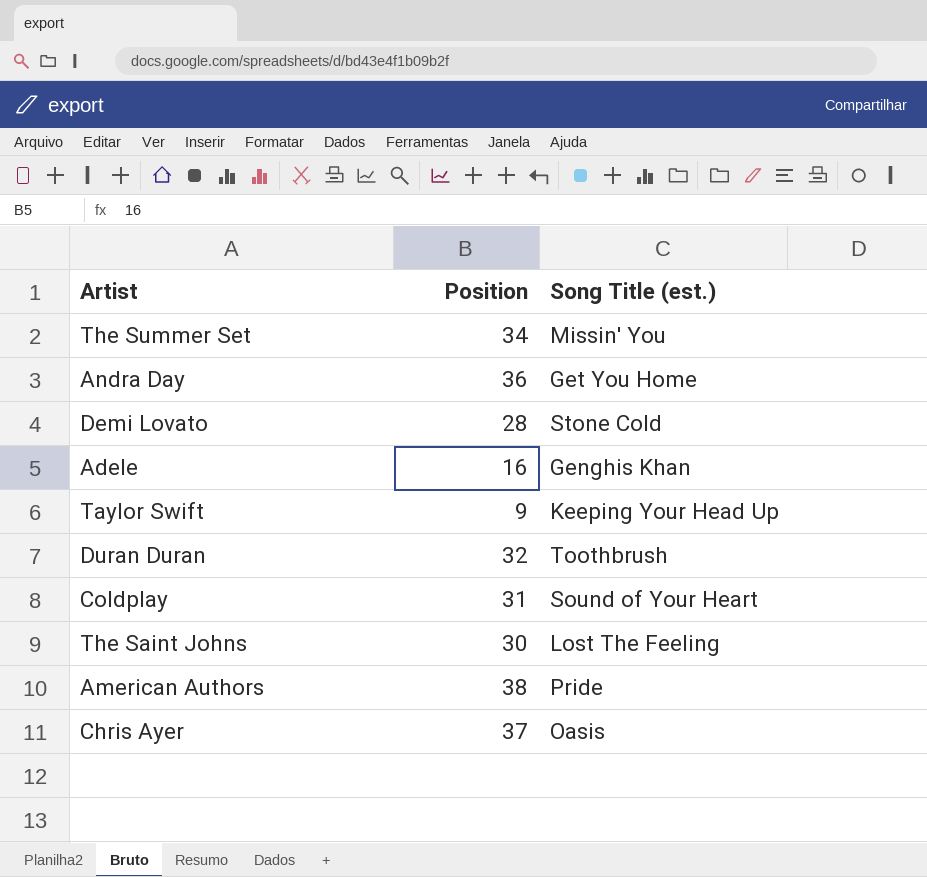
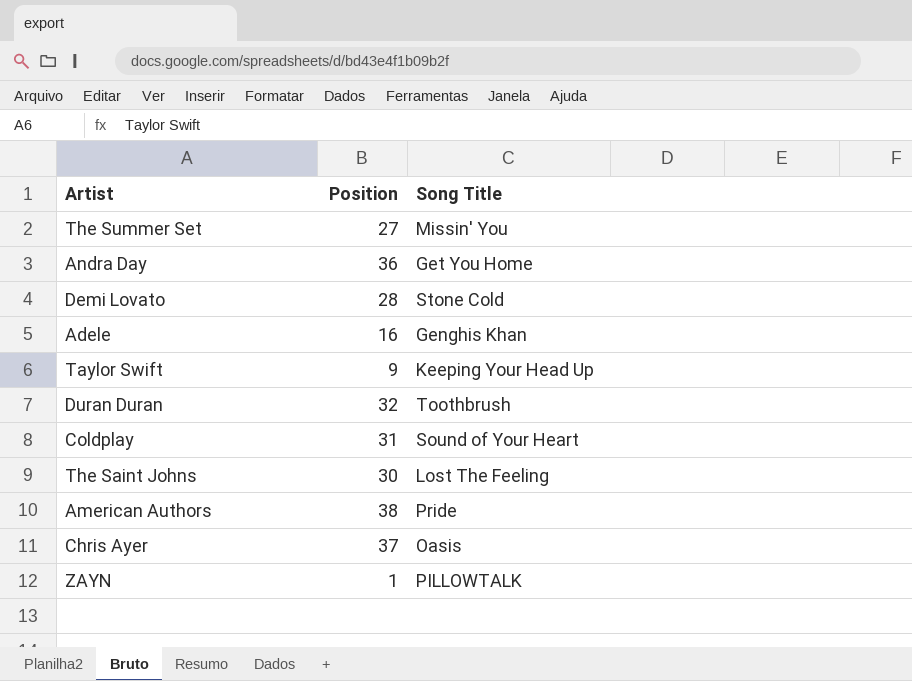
column name: Song Title (est.) -> Song Title
The Summer Set | Position: 34 -> 27
row ZAYN: none -> 1 | PILLOWTALK

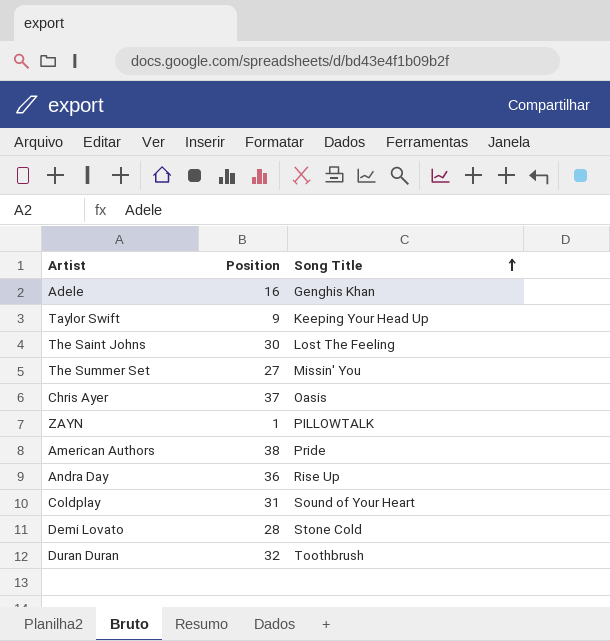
row order: none -> Song Title ascending
Andra Day | Song Title: Get You Home -> Rise Up

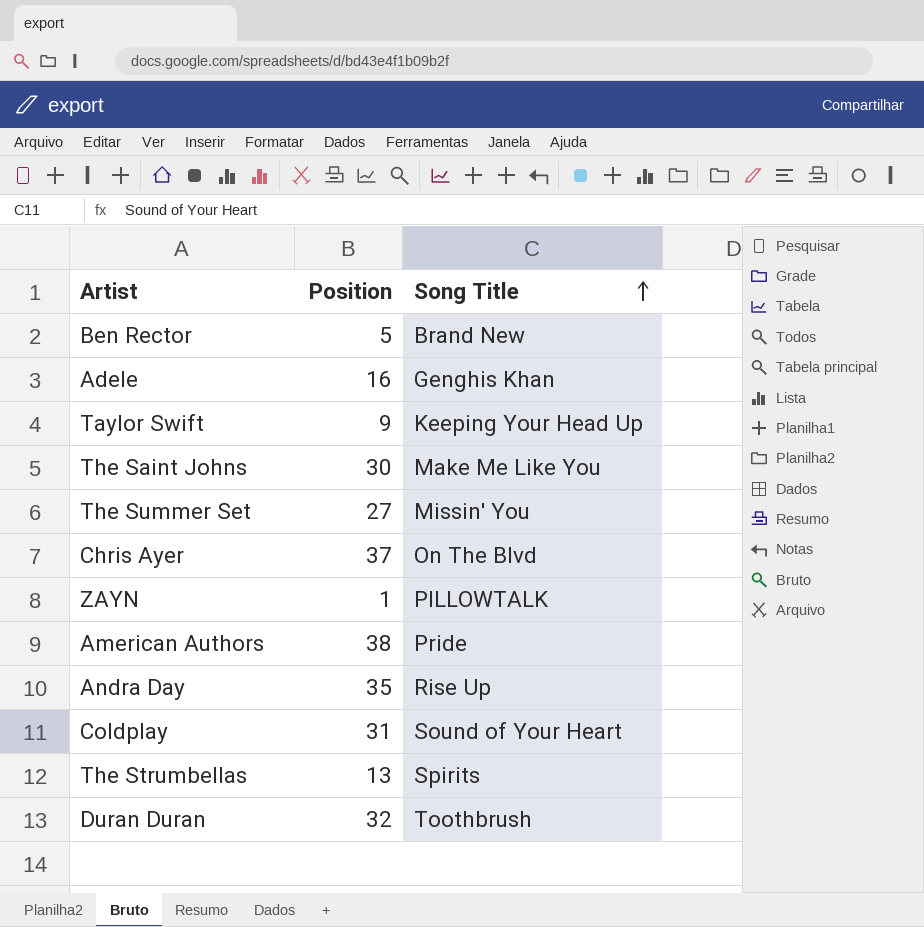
row Demi Lovato: 28 | Stone Cold -> none
row Ben Rector: none -> 5 | Brand New
The Saint Johns | Song Title: Lost The Feeling -> Make Me Like You
Chris Ayer | Song Title: Oasis -> On The Blvd
Andra Day | Position: 36 -> 35
row The Strumbellas: none -> 13 | Spirits

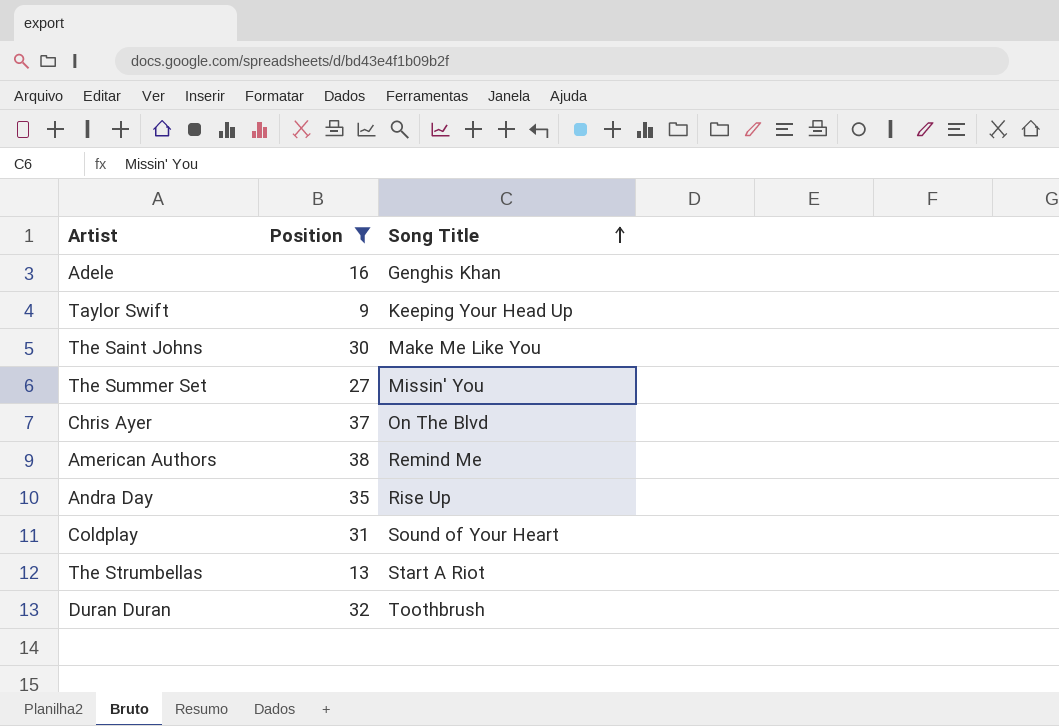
filter: none -> Position >= 9
American Authors | Song Title: Pride -> Remind Me
The Strumbellas | Song Title: Spirits -> Start A Riot

